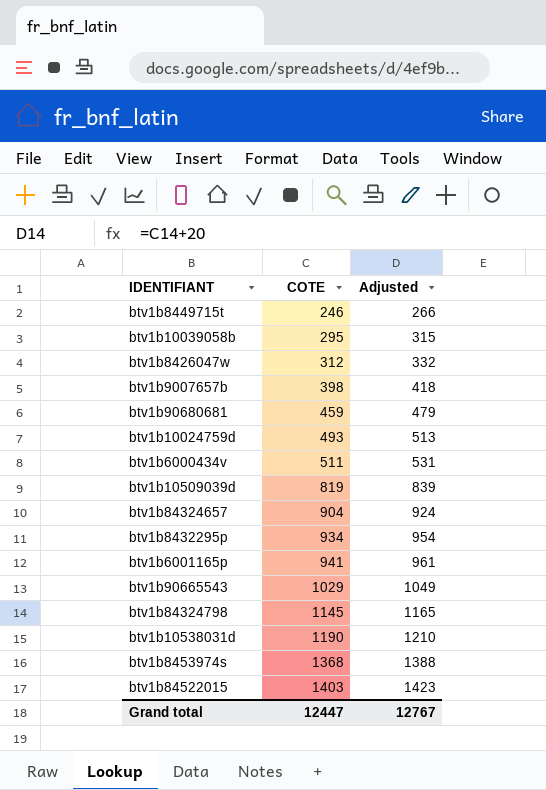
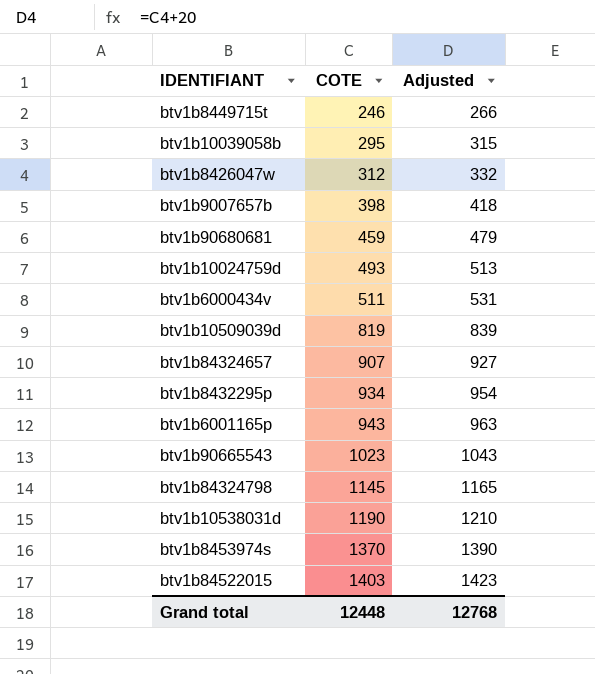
btv1b84324657 | COTE: 904 -> 907
btv1b84324657 | Adjusted: 924 -> 927
btv1b6001165p | COTE: 941 -> 943
btv1b6001165p | Adjusted: 961 -> 963
btv1b90665543 | COTE: 1029 -> 1023
btv1b90665543 | Adjusted: 1049 -> 1043
btv1b8453974s | COTE: 1368 -> 1370
btv1b8453974s | Adjusted: 1388 -> 1390
Grand total | COTE: 12447 -> 12448
Grand total | Adjusted: 12767 -> 12768

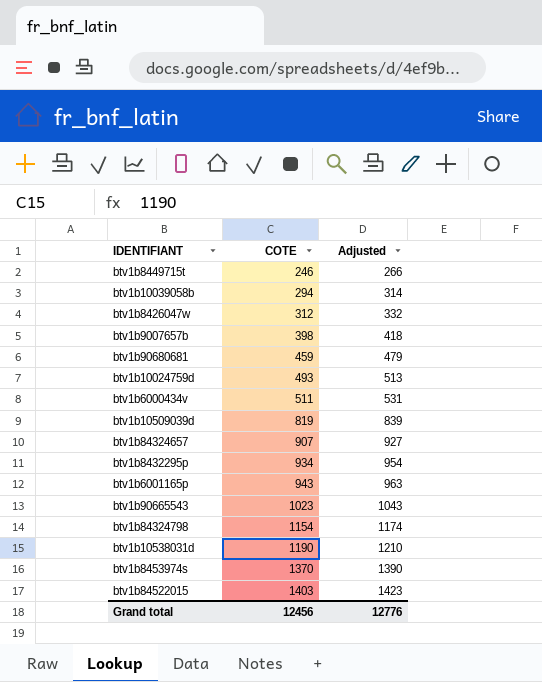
btv1b10039058b | COTE: 295 -> 294
btv1b10039058b | Adjusted: 315 -> 314
btv1b84324798 | COTE: 1145 -> 1154
btv1b84324798 | Adjusted: 1165 -> 1174
Grand total | COTE: 12448 -> 12456
Grand total | Adjusted: 12768 -> 12776

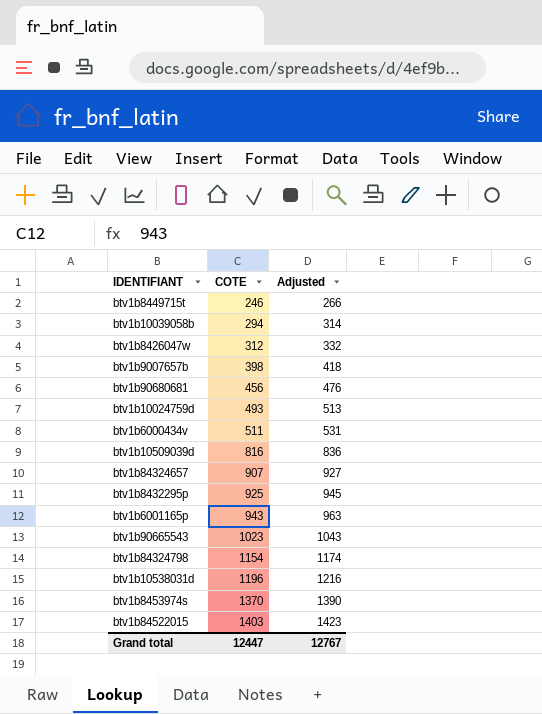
btv1b90680681 | COTE: 459 -> 456
btv1b90680681 | Adjusted: 479 -> 476
btv1b10509039d | COTE: 819 -> 816
btv1b10509039d | Adjusted: 839 -> 836
btv1b8432295p | COTE: 934 -> 925
btv1b8432295p | Adjusted: 954 -> 945
btv1b10538031d | COTE: 1190 -> 1196
btv1b10538031d | Adjusted: 1210 -> 1216
Grand total | COTE: 12456 -> 12447
Grand total | Adjusted: 12776 -> 12767

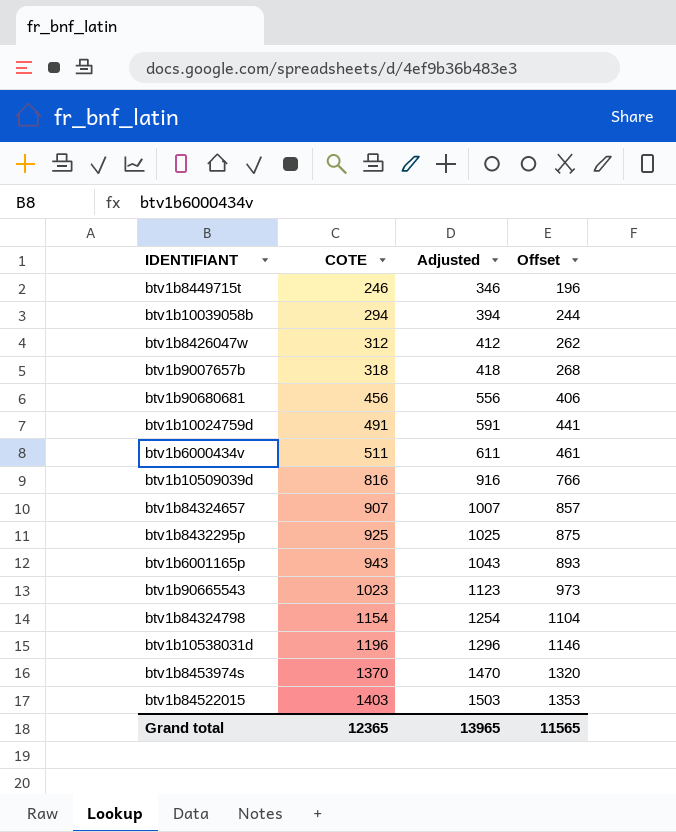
column Adjusted | formula: [COTE] + 20 -> [COTE] + 100
column Offset | formula: none -> [COTE] - 50
btv1b9007657b | COTE: 398 -> 318
btv1b10024759d | COTE: 493 -> 491
Grand total | COTE: 12447 -> 12365
Grand total | Adjusted: 12767 -> 13965

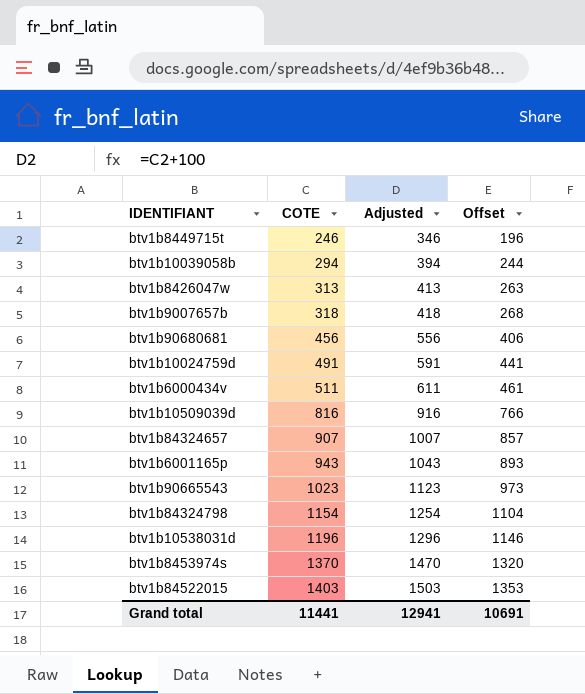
row btv1b8432295p: 925 | 1025 | 875 -> none
btv1b8426047w | COTE: 312 -> 313
btv1b8426047w | Adjusted: 412 -> 413
btv1b8426047w | Offset: 262 -> 263
Grand total | COTE: 12365 -> 11441
Grand total | Adjusted: 13965 -> 12941
Grand total | Offset: 11565 -> 10691

